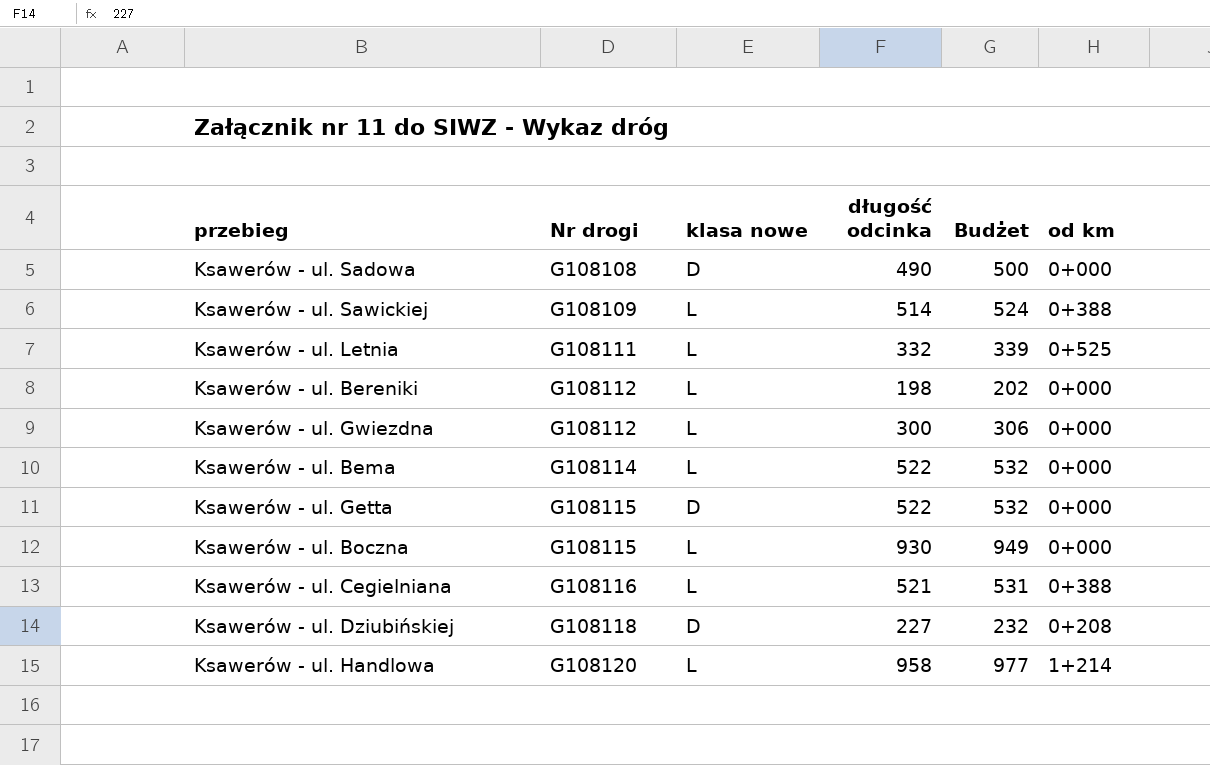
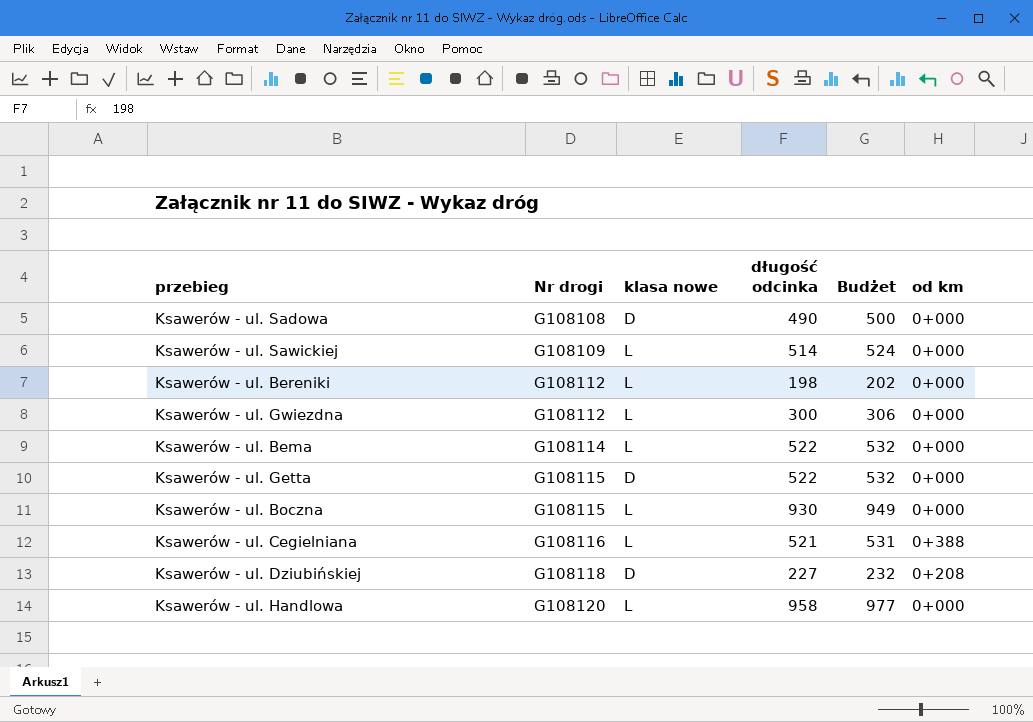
row Ksawerów - ul. Letnia: G108111 | L | 332 | 339 | 0+525 -> none
Ksawerów - ul. Sawickiej | od km: 0+388 -> 0+000
Ksawerów - ul. Handlowa | od km: 1+214 -> 0+000

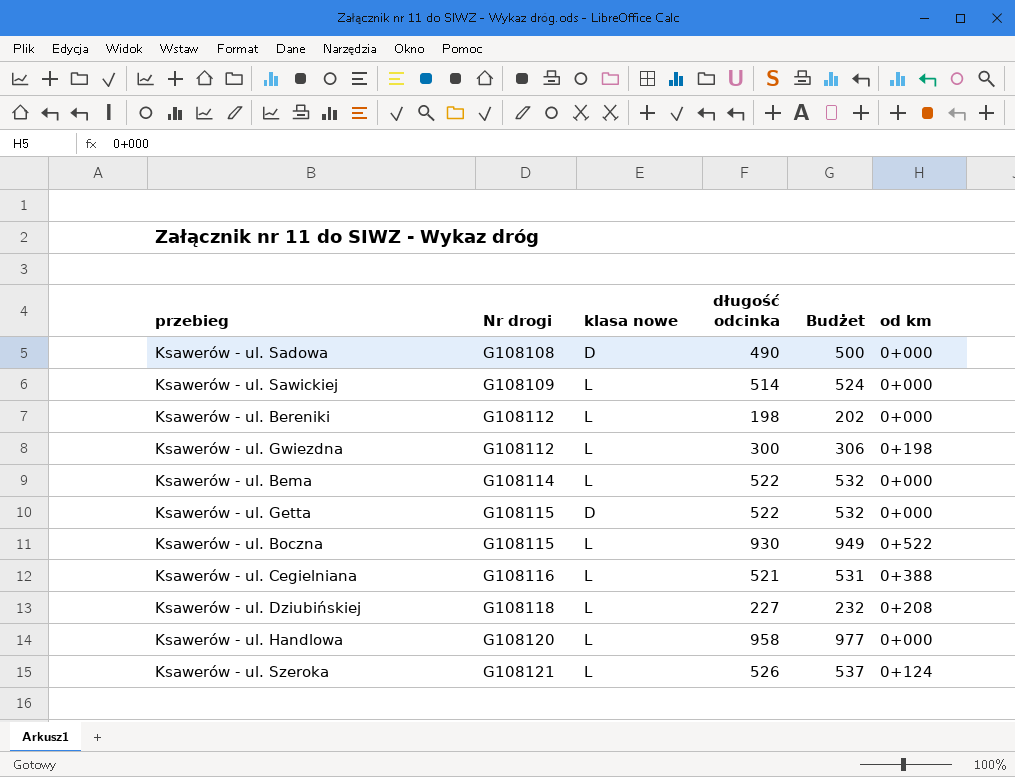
Ksawerów - ul. Gwiezdna | od km: 0+000 -> 0+198
Ksawerów - ul. Boczna | od km: 0+000 -> 0+522
Ksawerów - ul. Dziubińskiej | klasa nowe: D -> L
row Ksawerów - ul. Szeroka: none -> G108121 | L | 526 | 537 | 0+124

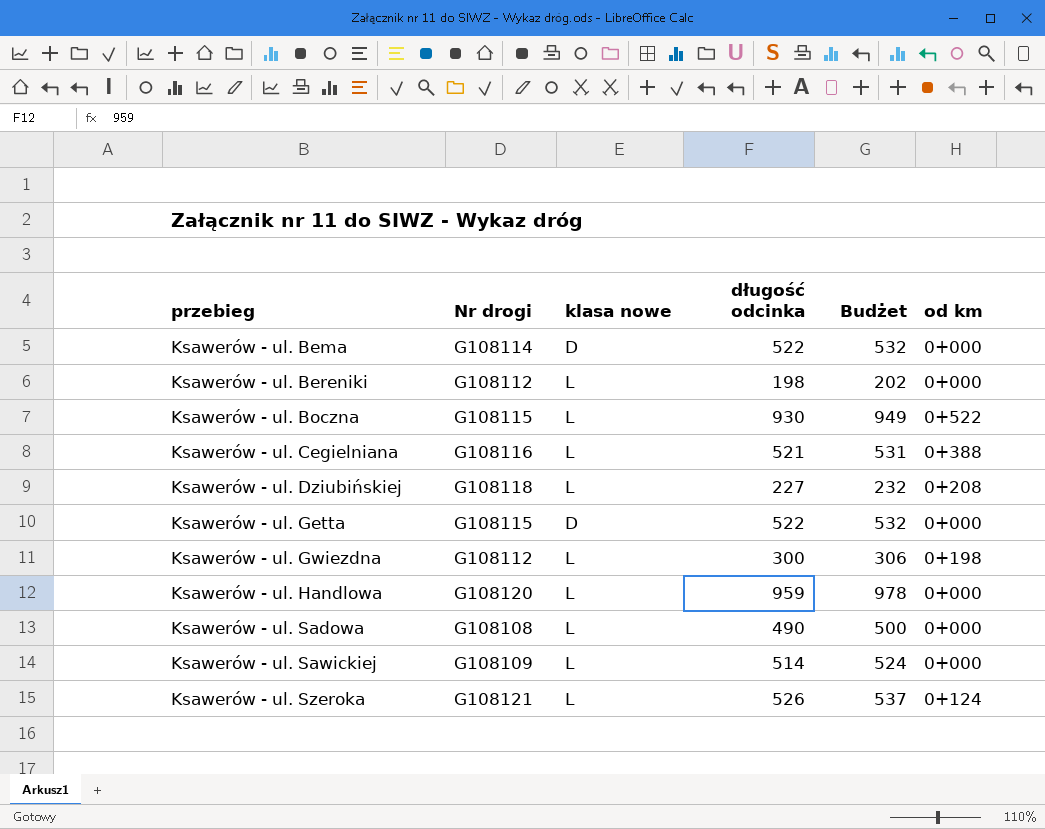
row order: Nr drogi ascending -> przebieg ascending
Ksawerów - ul. Bema | klasa nowe: L -> D
Ksawerów - ul. Handlowa | długość odcinka: 958 -> 959
Ksawerów - ul. Handlowa | Budżet: 977 -> 978
Ksawerów - ul. Sadowa | klasa nowe: D -> L

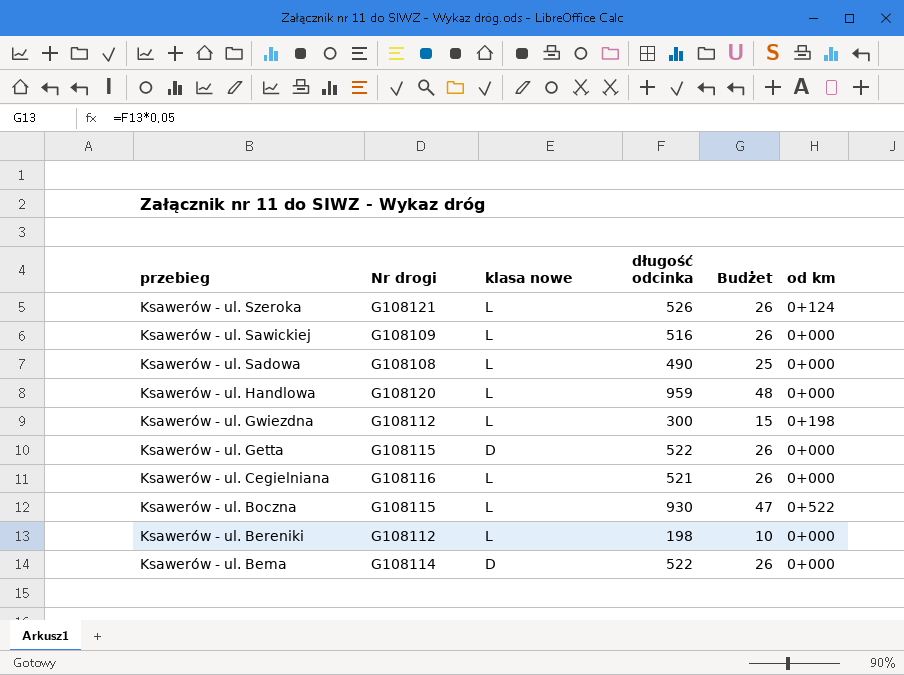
row order: przebieg ascending -> przebieg descending
column Budżet | formula: [długość odcinka] * 1,02 -> [długość odcinka] * 0,05
row Ksawerów - ul. Dziubińskiej: G108118 | L | 227 | 232 | 0+208 -> none
Ksawerów - ul. Sawickiej | długość odcinka: 514 -> 516
Ksawerów - ul. Cegielniana | od km: 0+388 -> 0+000

